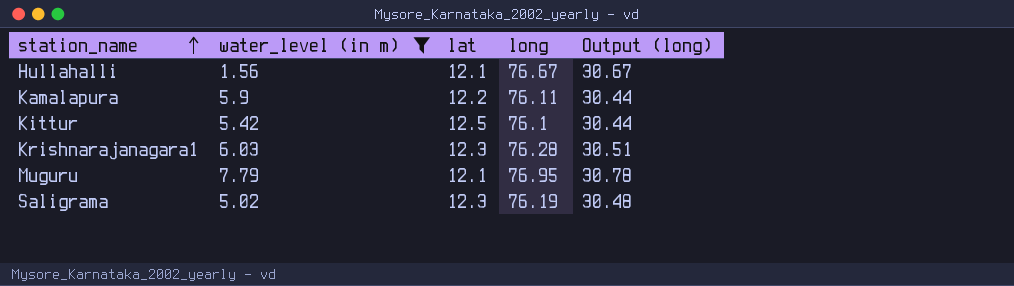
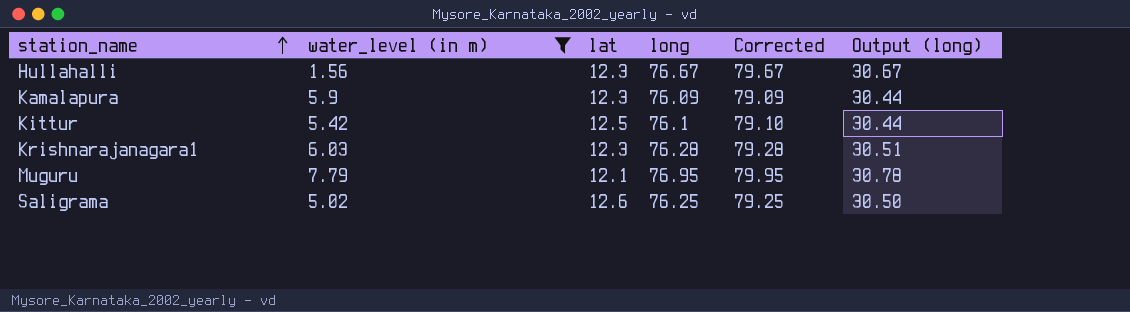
column Corrected | formula: none -> [long] + 3
Hullahalli | lat: 12.1 -> 12.3
Kamalapura | lat: 12.2 -> 12.3
Kamalapura | long: 76.11 -> 76.09
Saligrama | lat: 12.3 -> 12.6
Saligrama | long: 76.19 -> 76.25
Saligrama | Output (long): 30.48 -> 30.50

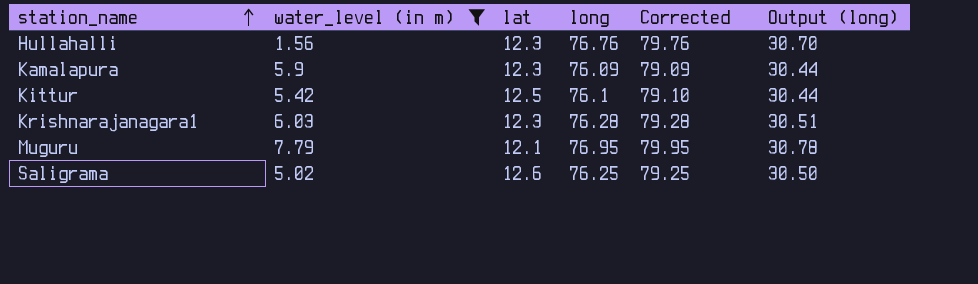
Hullahalli | long: 76.67 -> 76.76
Hullahalli | Corrected: 79.67 -> 79.76
Hullahalli | Output (long): 30.67 -> 30.70

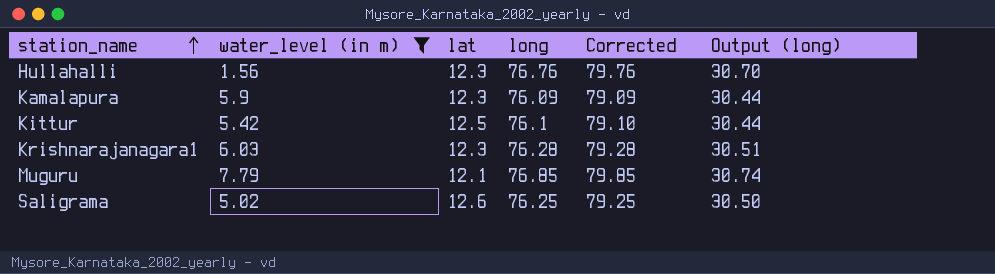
Muguru | long: 76.95 -> 76.85
Muguru | Corrected: 79.95 -> 79.85
Muguru | Output (long): 30.78 -> 30.74

